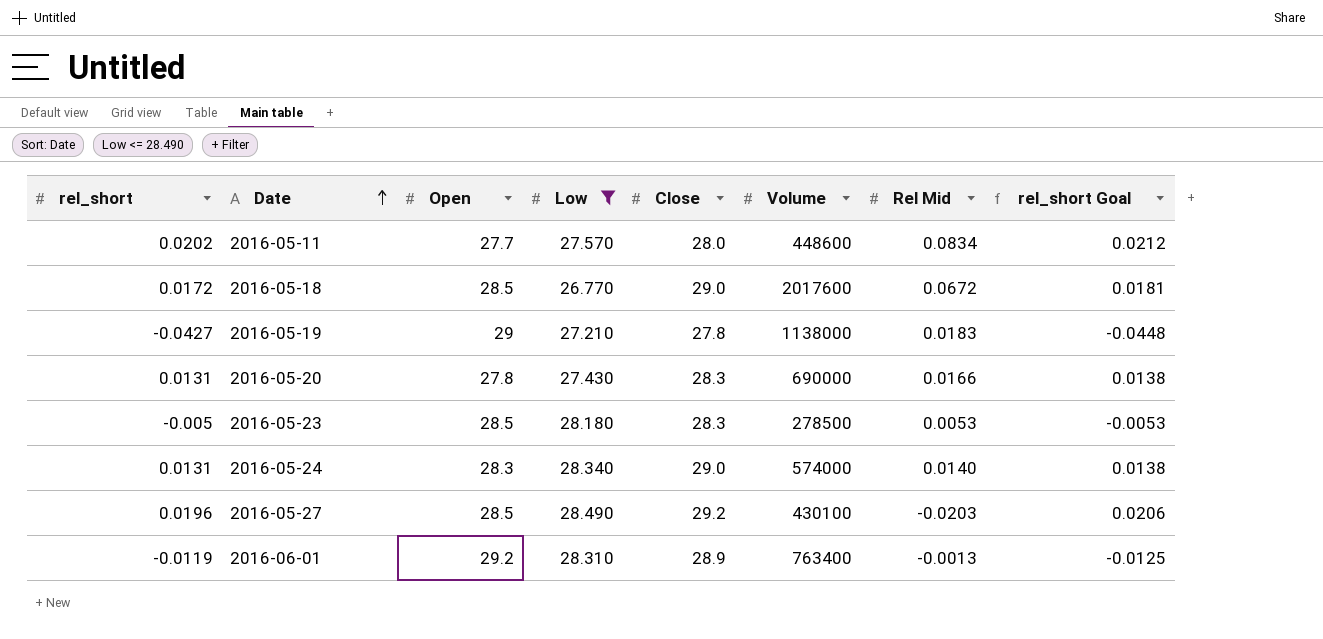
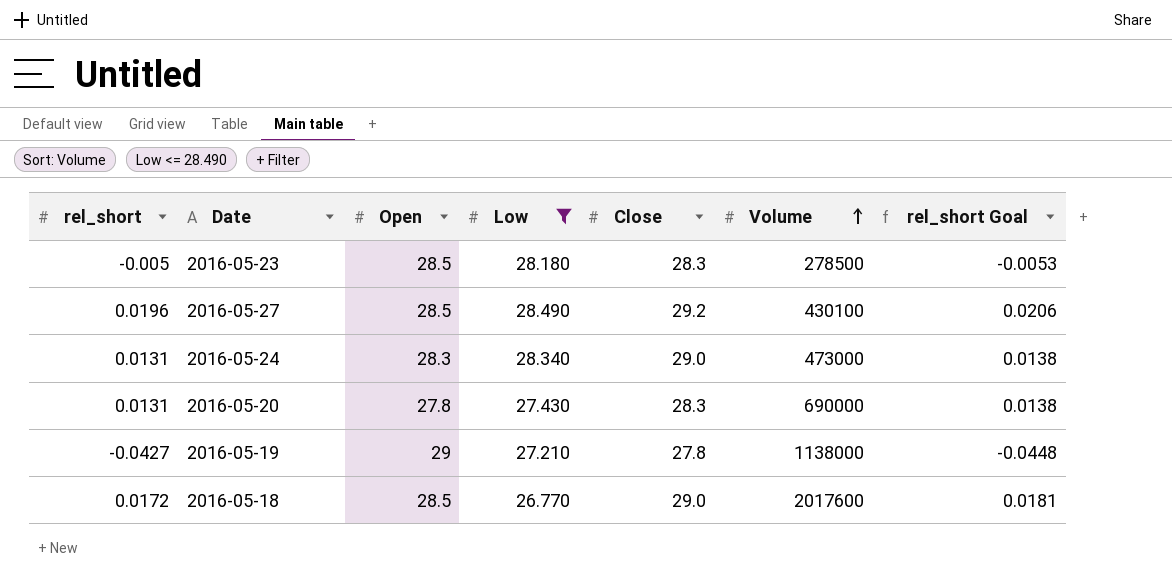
row order: Date ascending -> Volume ascending
column Rel Mid | position: 7 -> none
row 2016-05-11: 0.0202 | 27.7 | 27.570 | 28.0 | 448600 | 0.0834 | 0.0212 -> none
row 2016-06-01: -0.0119 | 29.2 | 28.310 | 28.9 | 763400 | -0.0013 | -0.0125 -> none
2016-05-24 | Volume: 574000 -> 473000

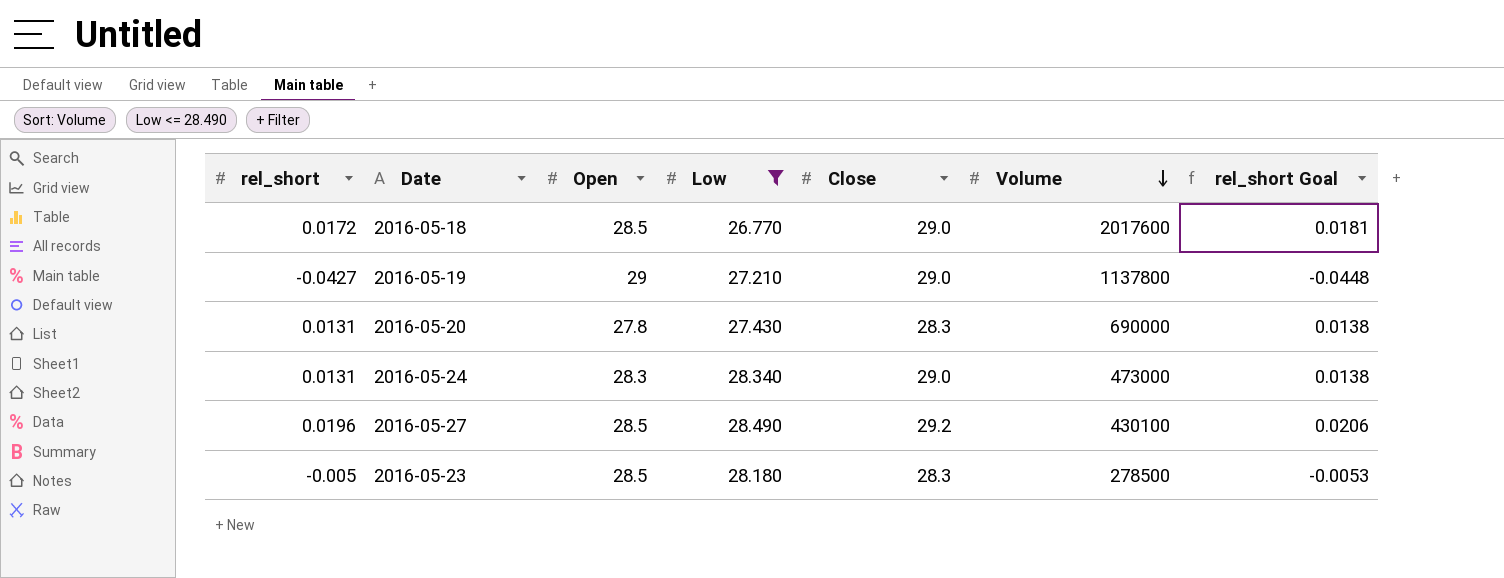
row order: Volume ascending -> Volume descending
2016-05-19 | Close: 27.8 -> 29.0
2016-05-19 | Volume: 1138000 -> 1137800

